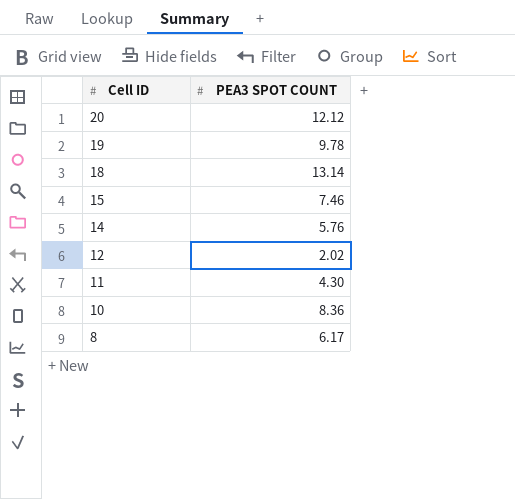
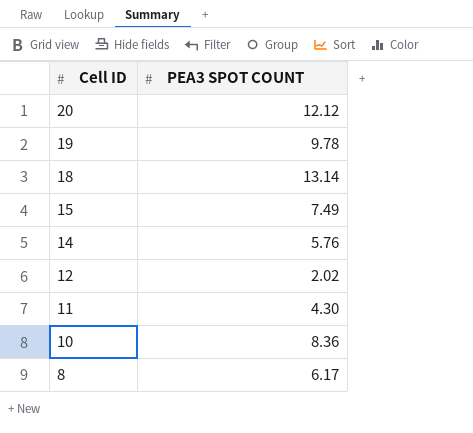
15 | PEA3 SPOT COUNT: 7.46 -> 7.49

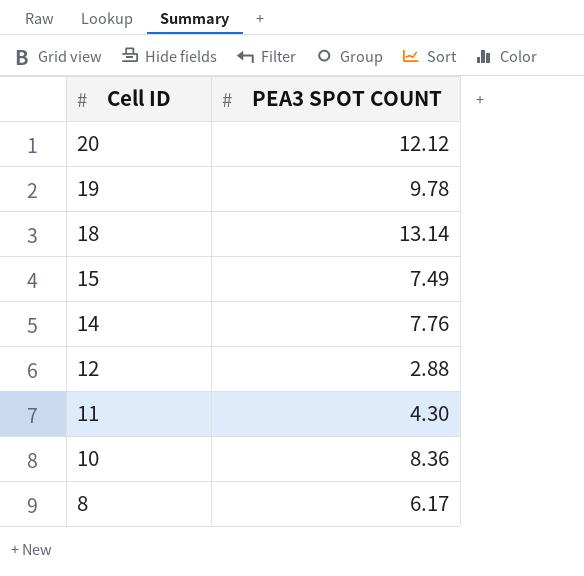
14 | PEA3 SPOT COUNT: 5.76 -> 7.76
12 | PEA3 SPOT COUNT: 2.02 -> 2.88

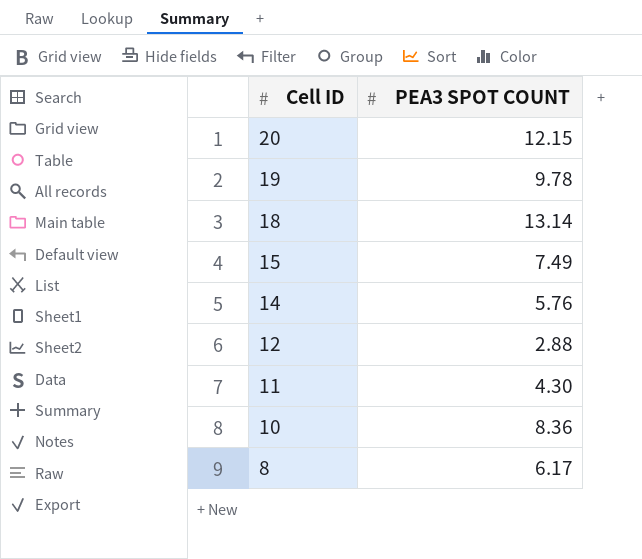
20 | PEA3 SPOT COUNT: 12.12 -> 12.15
14 | PEA3 SPOT COUNT: 7.76 -> 5.76

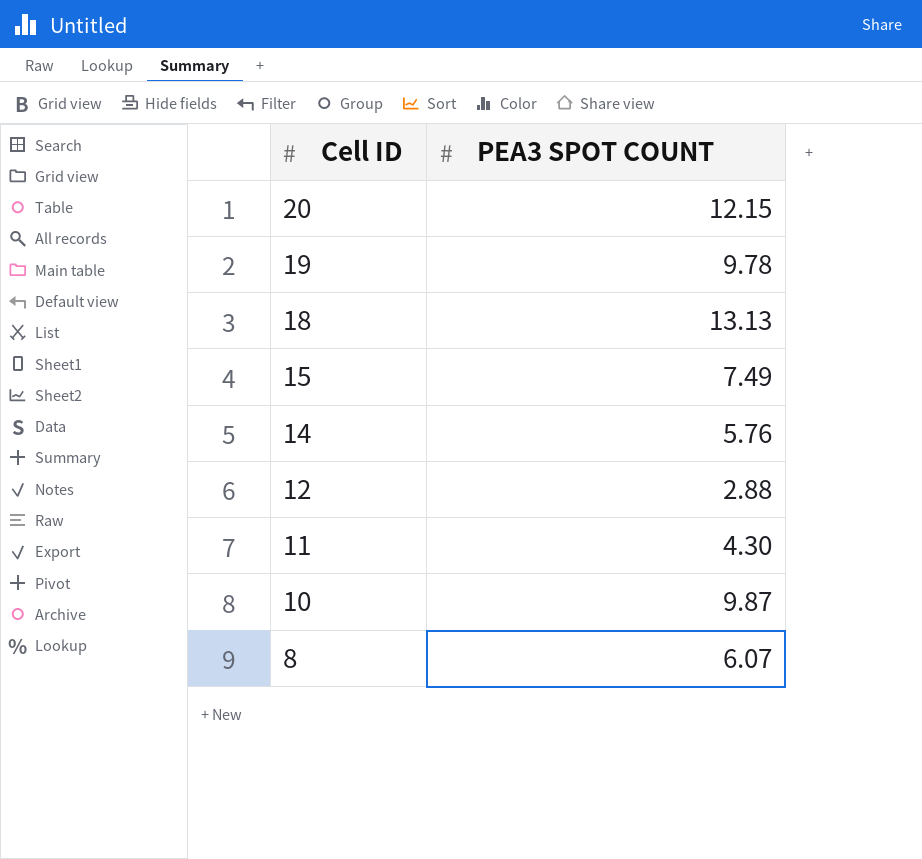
18 | PEA3 SPOT COUNT: 13.14 -> 13.13
10 | PEA3 SPOT COUNT: 8.36 -> 9.87
8 | PEA3 SPOT COUNT: 6.17 -> 6.07

